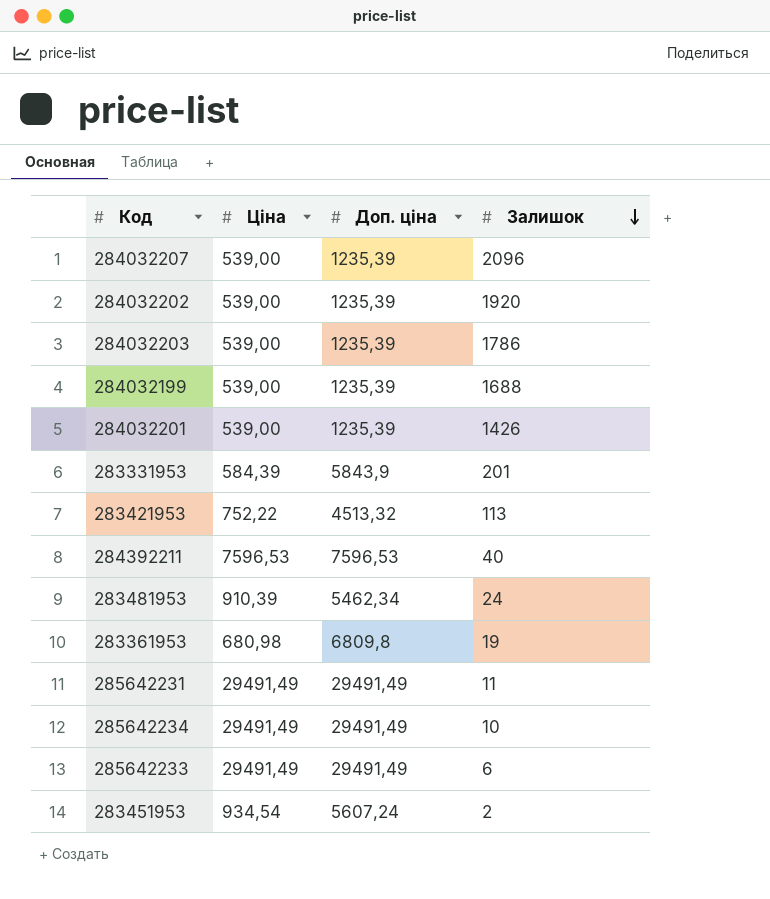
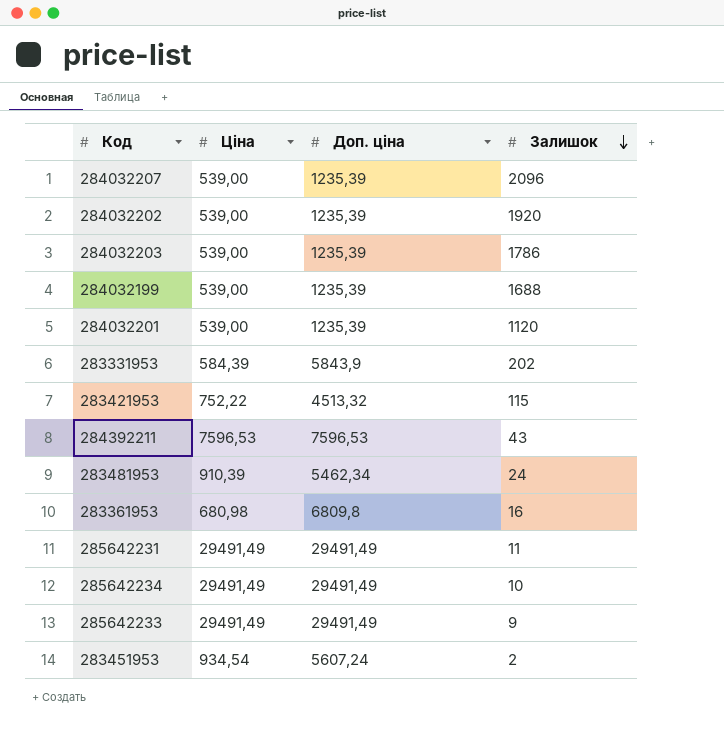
284032201 | Залишок: 1426 -> 1120
283331953 | Залишок: 201 -> 202
283421953 | Залишок: 113 -> 115
284392211 | Залишок: 40 -> 43
283361953 | Залишок: 19 -> 16
285642233 | Залишок: 6 -> 9

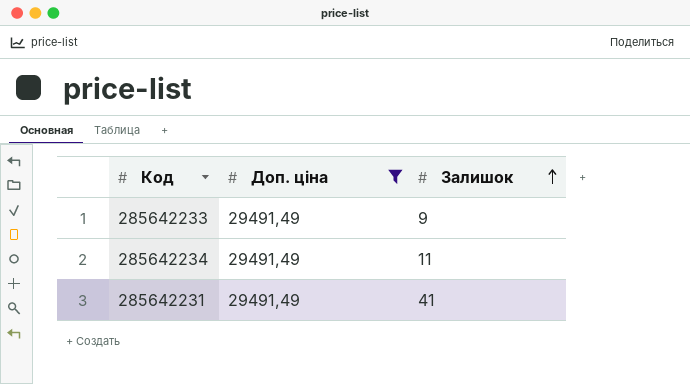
filter: none -> Доп. ціна = 29491,49
row order: Залишок descending -> Залишок ascending
column Ціна | position: 2 -> none
285642234 | Залишок: 10 -> 11
285642231 | Залишок: 11 -> 41

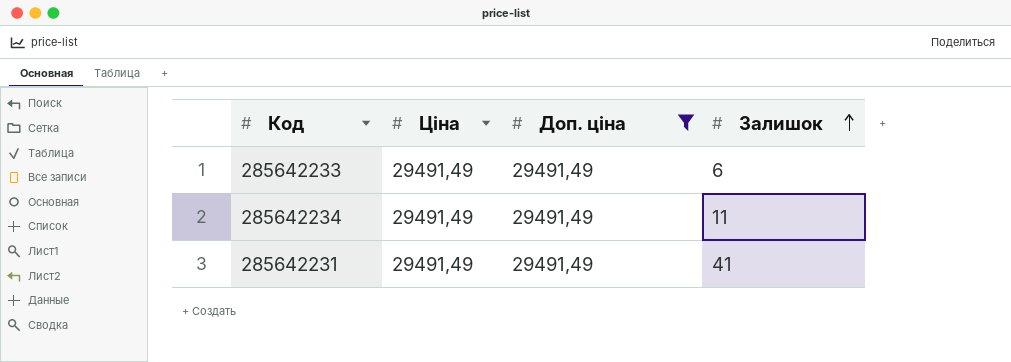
column Ціна | position: none -> 2
285642233 | Залишок: 9 -> 6

